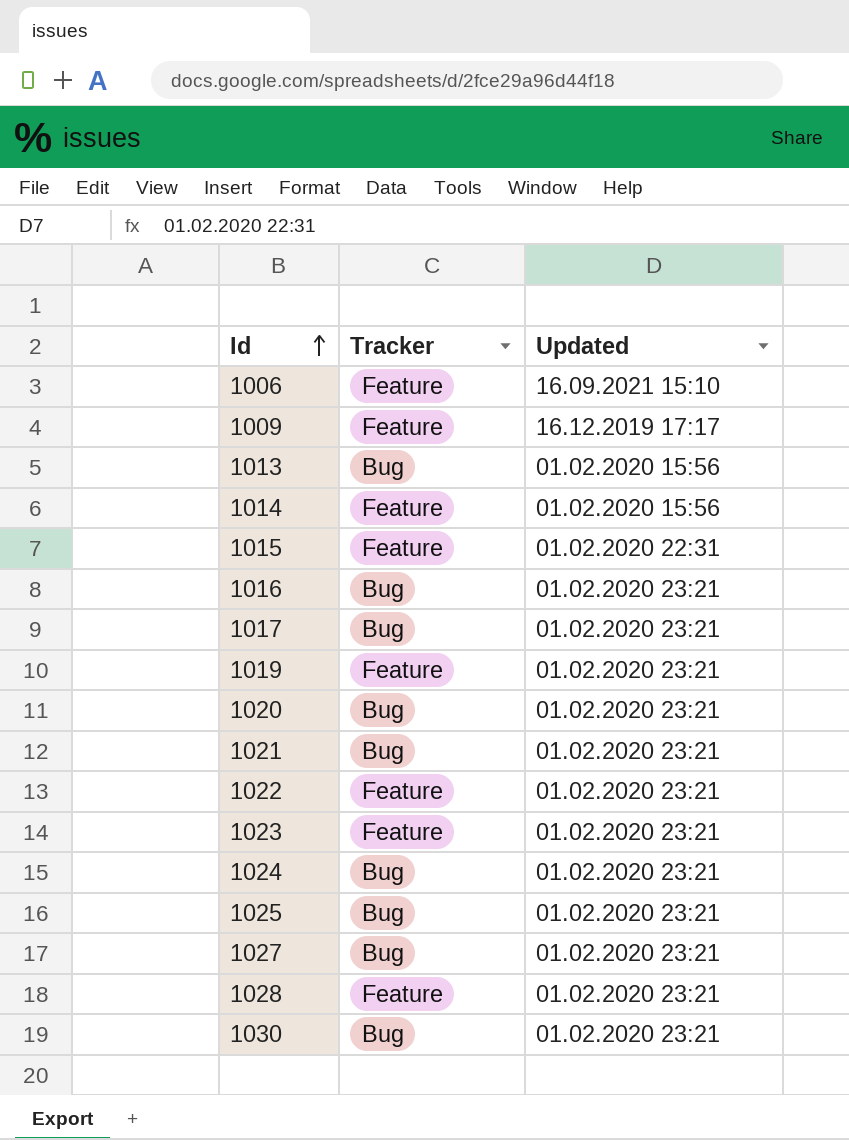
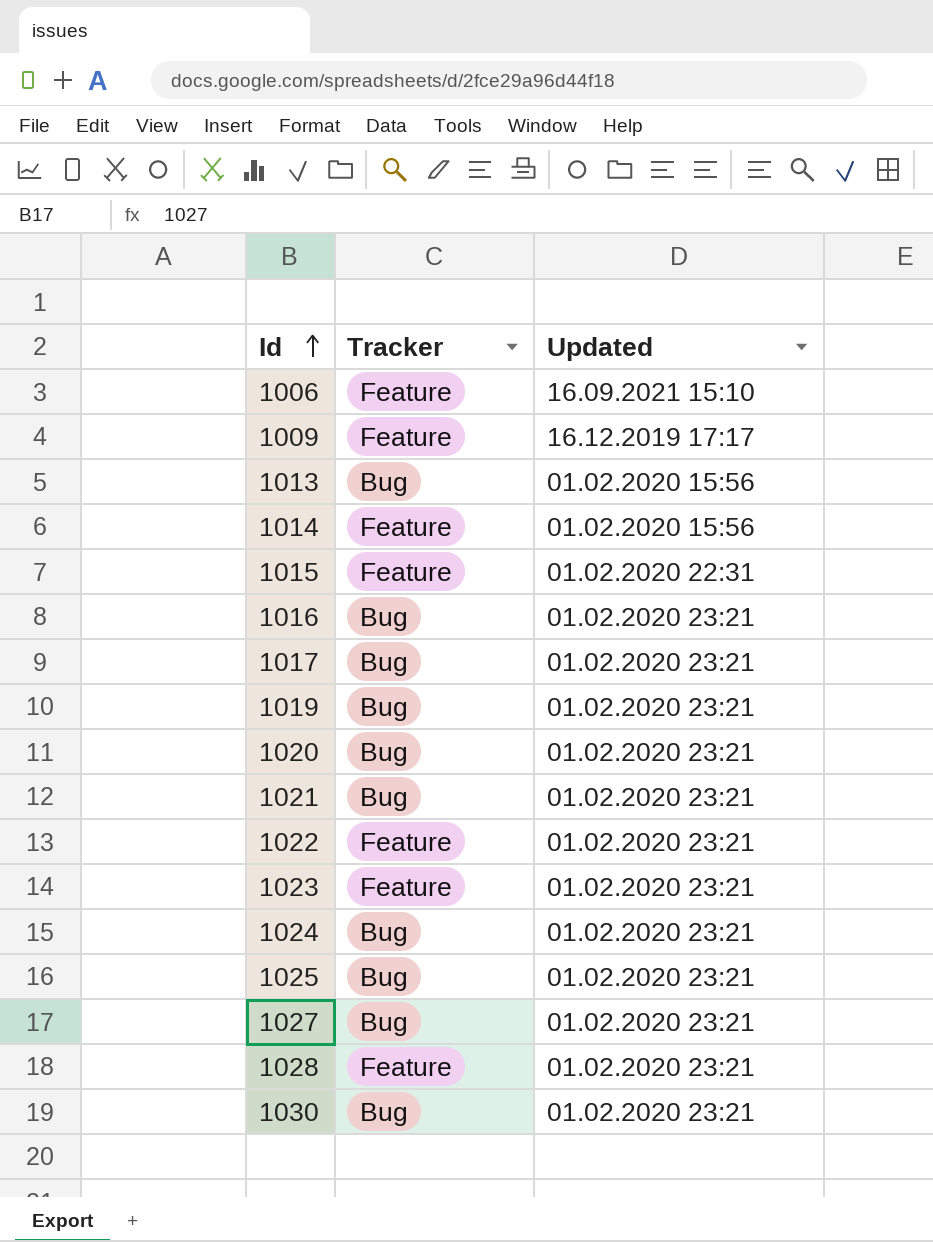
1019 | Tracker: Feature -> Bug

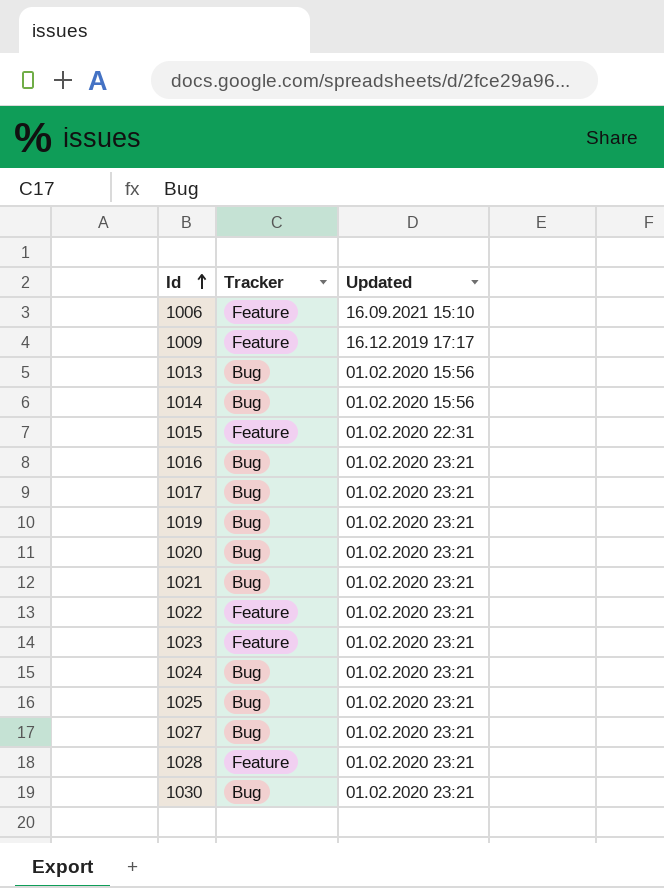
1014 | Tracker: Feature -> Bug

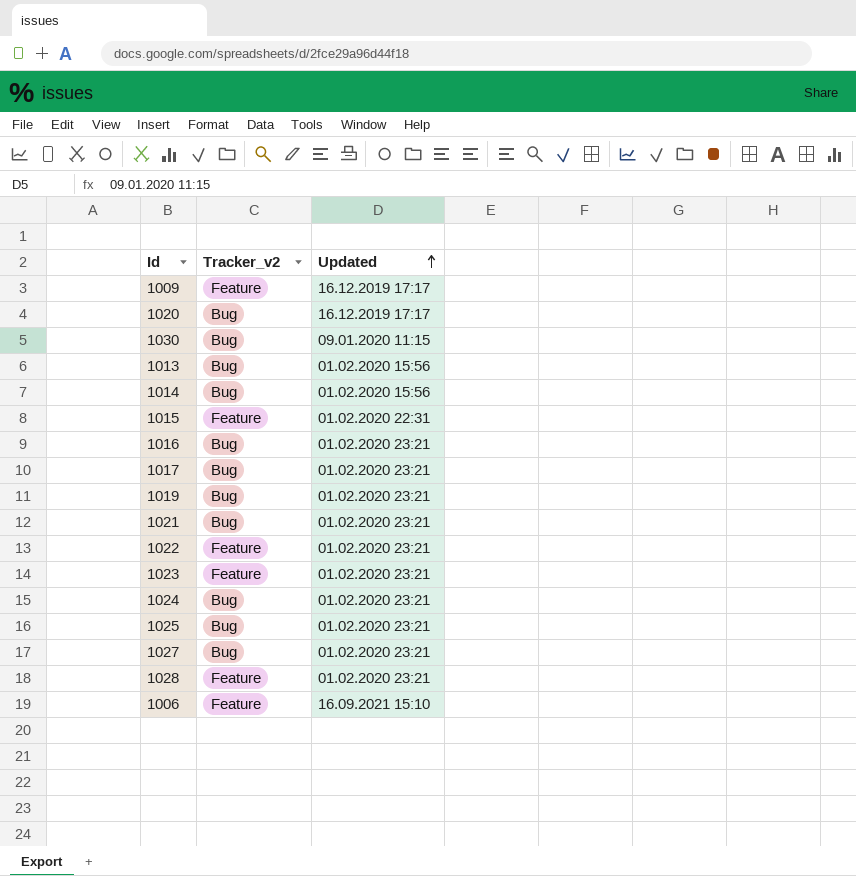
row order: Id ascending -> Updated ascending
column name: Tracker -> Tracker_v2
1020 | Updated: 01.02.2020 23:21 -> 16.12.2019 17:17
1030 | Updated: 01.02.2020 23:21 -> 09.01.2020 11:15

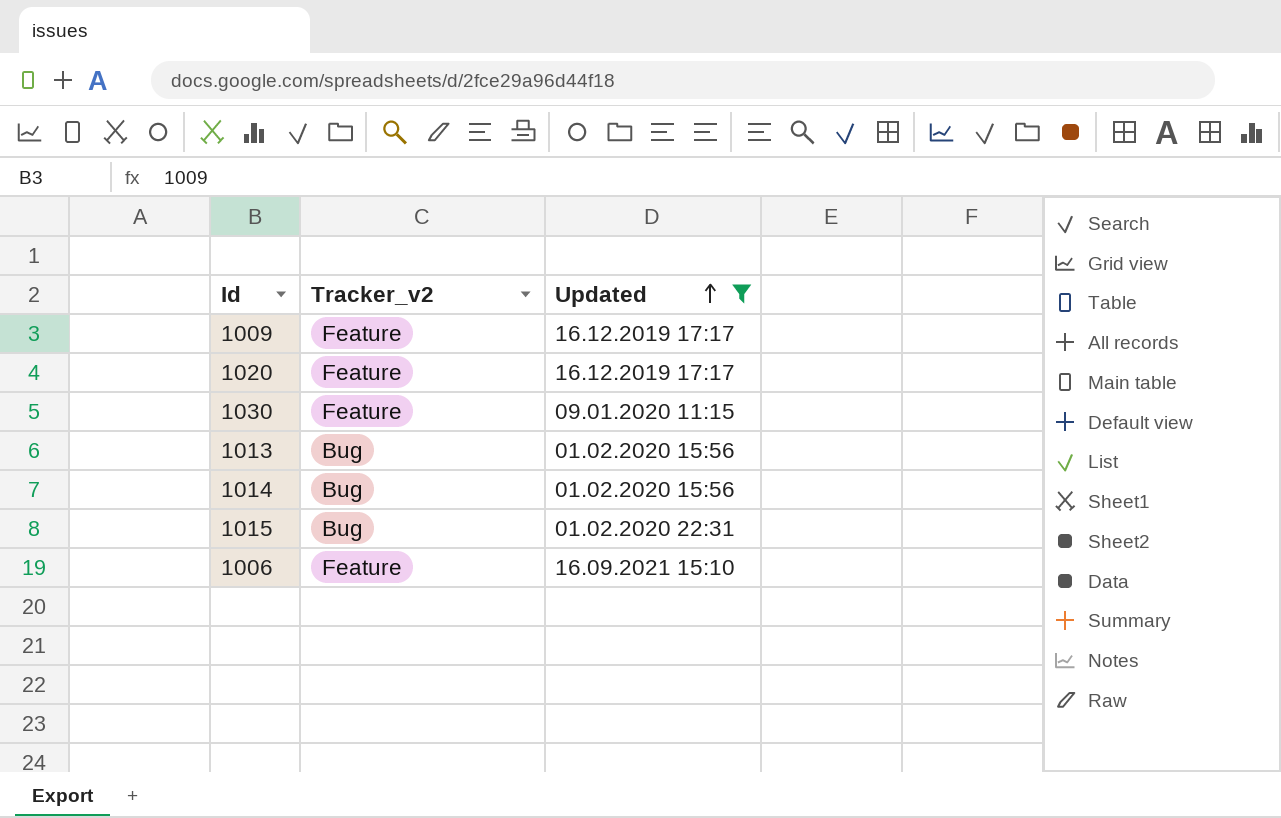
filter: none -> Updated != 01.02.2020 23:21
1020 | Tracker_v2: Bug -> Feature
1030 | Tracker_v2: Bug -> Feature
1015 | Tracker_v2: Feature -> Bug

